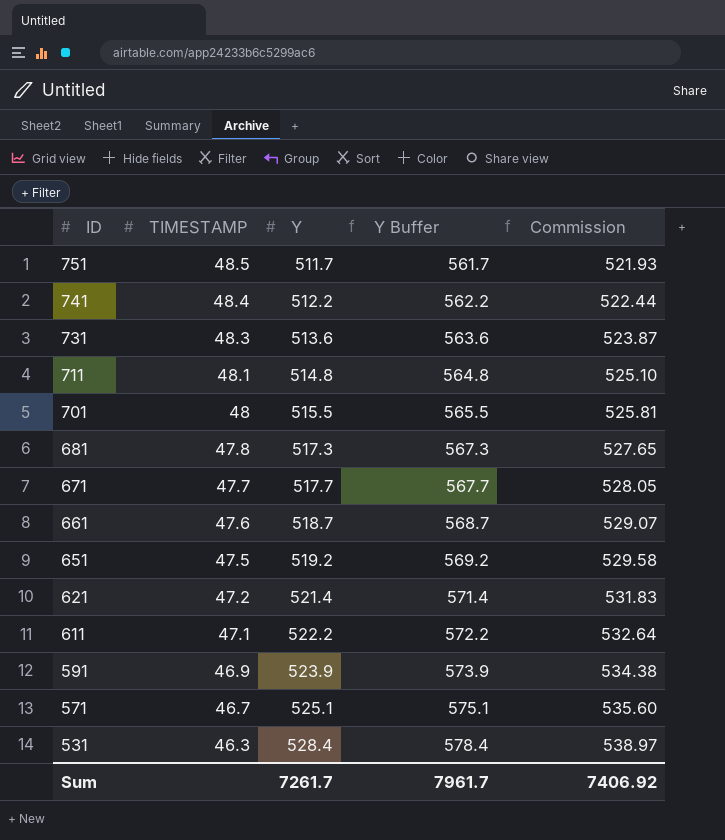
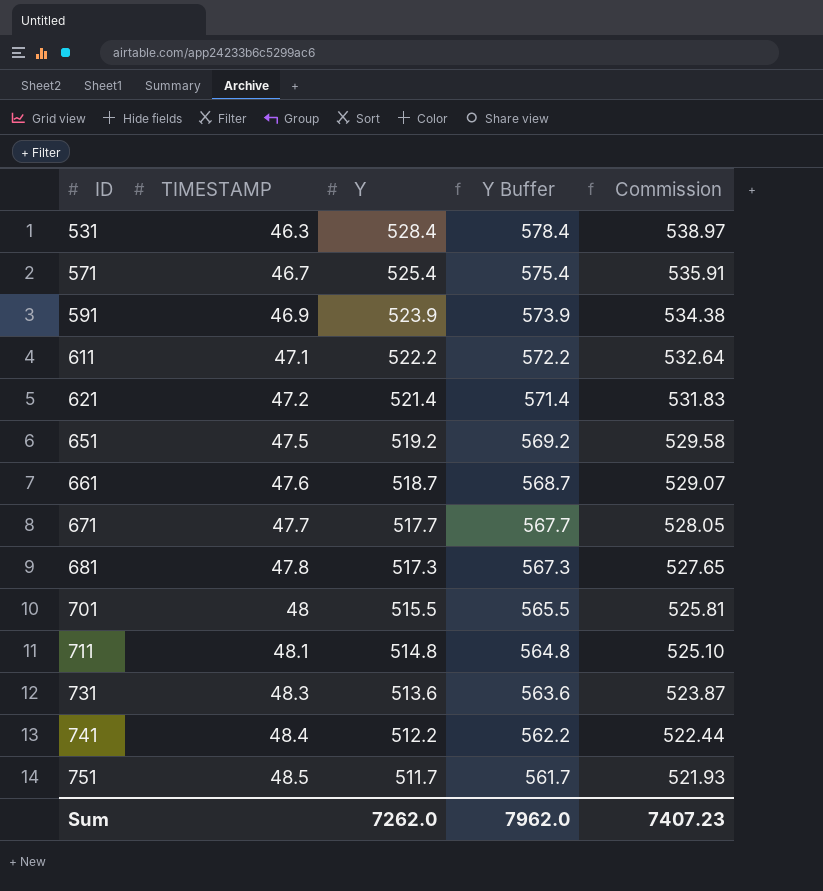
row order: ID descending -> ID ascending
571 | Y: 525.1 -> 525.4
571 | Y Buffer: 575.1 -> 575.4
571 | Commission: 535.60 -> 535.91
Sum | Y: 7261.7 -> 7262.0
Sum | Y Buffer: 7961.7 -> 7962.0
Sum | Commission: 7406.92 -> 7407.23

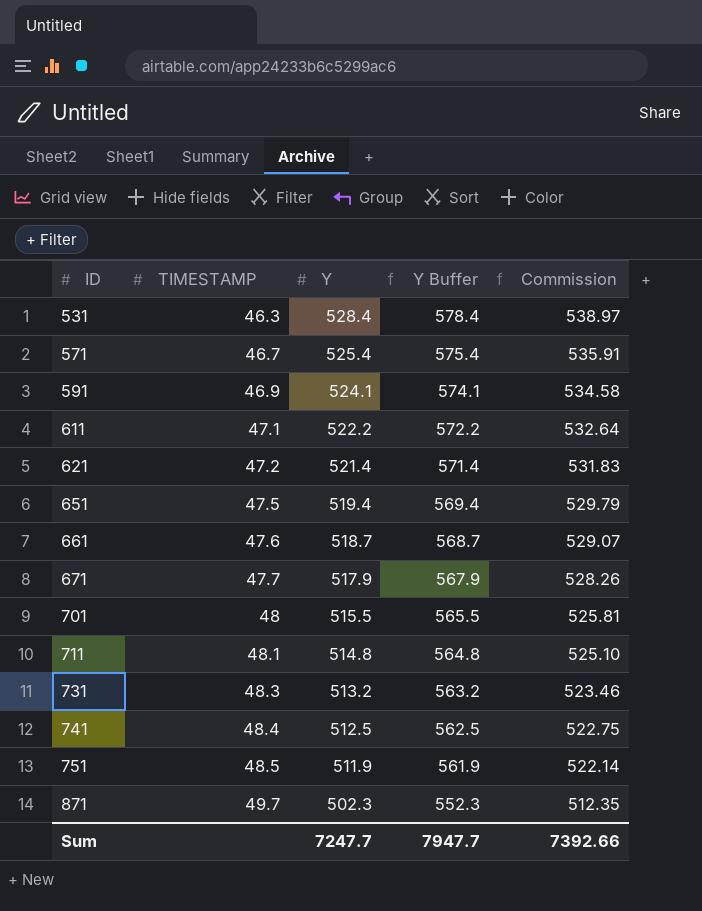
row 681: 47.8 | 517.3 | 567.3 | 527.65 -> none
591 | Y: 523.9 -> 524.1
591 | Y Buffer: 573.9 -> 574.1
591 | Commission: 534.38 -> 534.58
651 | Y: 519.2 -> 519.4
651 | Y Buffer: 569.2 -> 569.4
651 | Commission: 529.58 -> 529.79
671 | Y: 517.7 -> 517.9
671 | Y Buffer: 567.7 -> 567.9
671 | Commission: 528.05 -> 528.26
731 | Y: 513.6 -> 513.2
731 | Y Buffer: 563.6 -> 563.2
731 | Commission: 523.87 -> 523.46
741 | Y: 512.2 -> 512.5
741 | Y Buffer: 562.2 -> 562.5
741 | Commission: 522.44 -> 522.75
751 | Y: 511.7 -> 511.9
751 | Y Buffer: 561.7 -> 561.9
751 | Commission: 521.93 -> 522.14
row 871: none -> 49.7 | 502.3 | 552.3 | 512.35
Sum | Y: 7262.0 -> 7247.7
Sum | Y Buffer: 7962.0 -> 7947.7
Sum | Commission: 7407.23 -> 7392.66

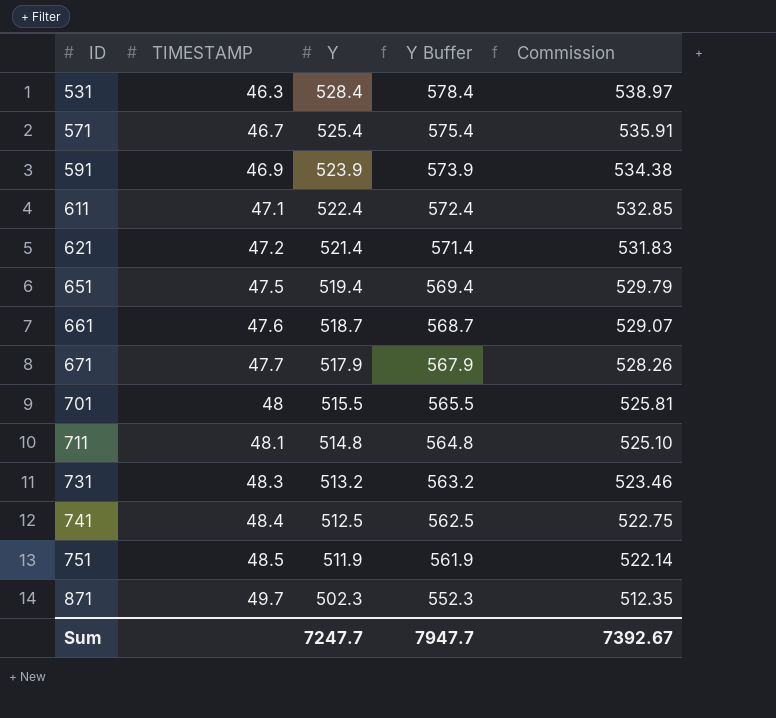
591 | Y: 524.1 -> 523.9
591 | Y Buffer: 574.1 -> 573.9
591 | Commission: 534.58 -> 534.38
611 | Y: 522.2 -> 522.4
611 | Y Buffer: 572.2 -> 572.4
611 | Commission: 532.64 -> 532.85
Sum | Commission: 7392.66 -> 7392.67

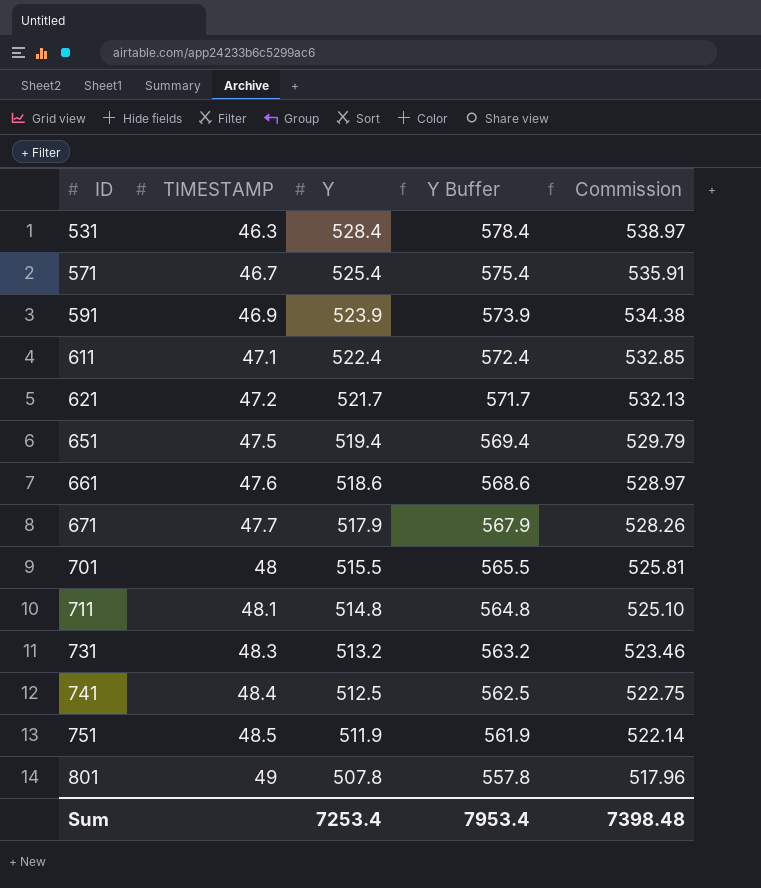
row 871: 49.7 | 502.3 | 552.3 | 512.35 -> none
621 | Y: 521.4 -> 521.7
621 | Y Buffer: 571.4 -> 571.7
621 | Commission: 531.83 -> 532.13
661 | Y: 518.7 -> 518.6
661 | Y Buffer: 568.7 -> 568.6
661 | Commission: 529.07 -> 528.97
row 801: none -> 49 | 507.8 | 557.8 | 517.96
Sum | Y: 7247.7 -> 7253.4
Sum | Y Buffer: 7947.7 -> 7953.4
Sum | Commission: 7392.67 -> 7398.48

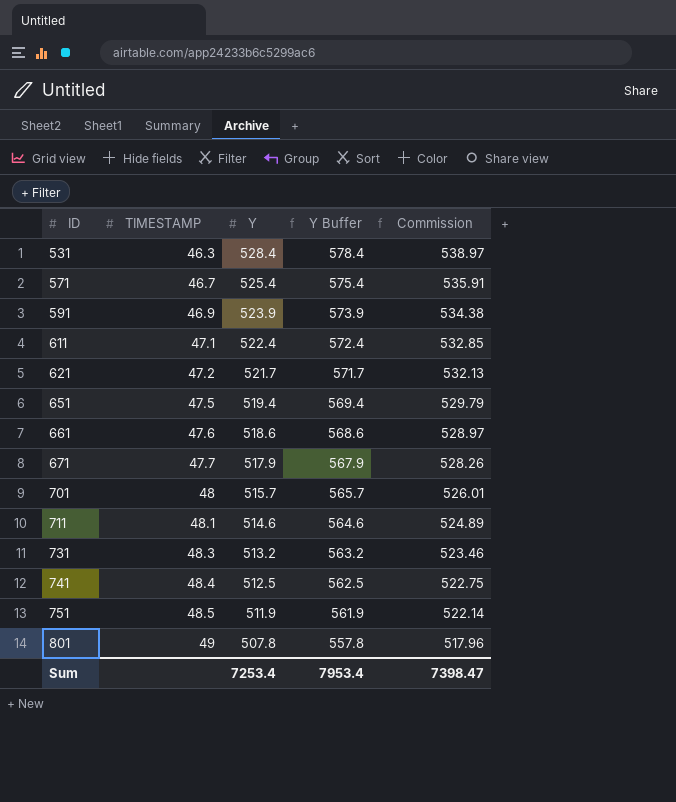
701 | Y: 515.5 -> 515.7
701 | Y Buffer: 565.5 -> 565.7
701 | Commission: 525.81 -> 526.01
711 | Y: 514.8 -> 514.6
711 | Y Buffer: 564.8 -> 564.6
711 | Commission: 525.10 -> 524.89
Sum | Commission: 7398.48 -> 7398.47

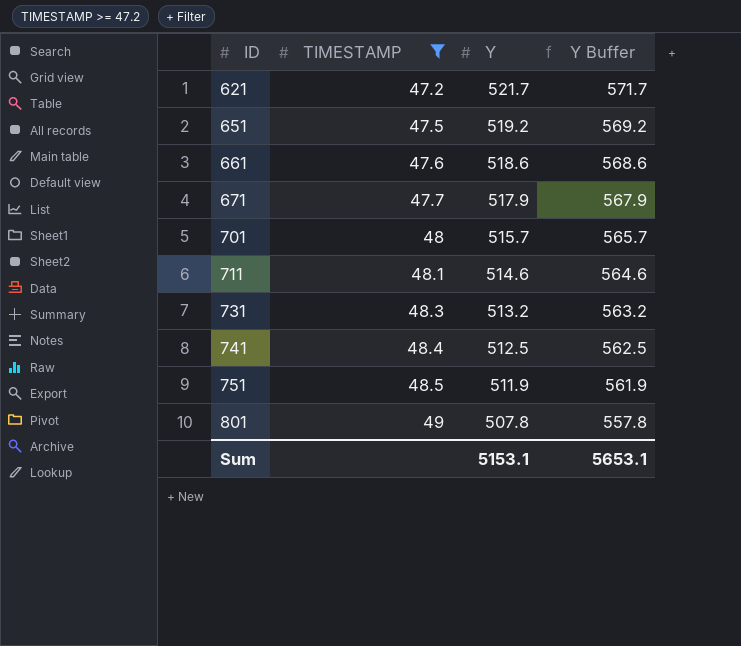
filter: none -> TIMESTAMP >= 47.2
column Commission | formula: [Y] * 1.02 -> none
651 | Y: 519.4 -> 519.2
651 | Y Buffer: 569.4 -> 569.2
Sum | Y: 7253.4 -> 5153.1
Sum | Y Buffer: 7953.4 -> 5653.1

